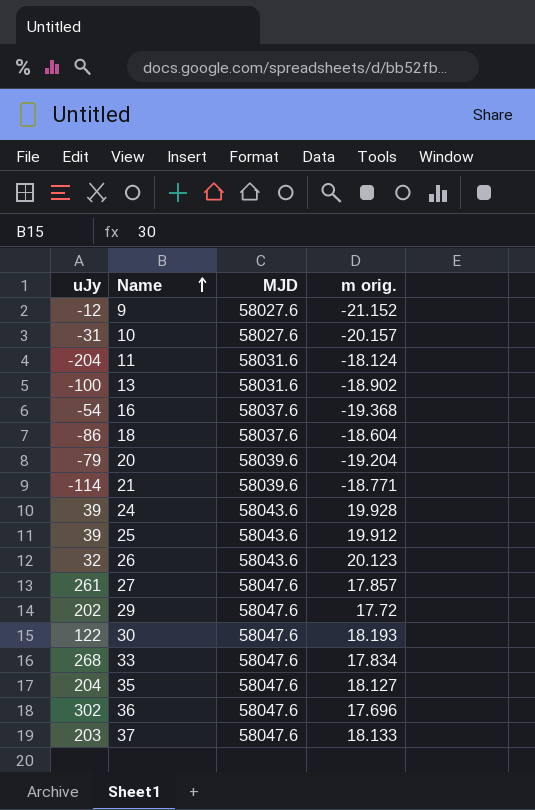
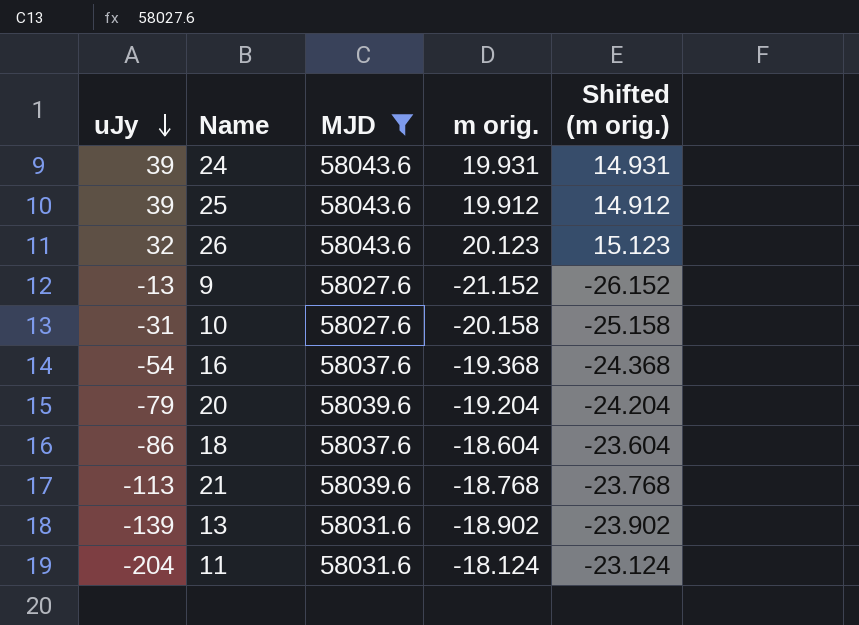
filter: none -> MJD != 58047.6
row order: Name ascending -> uJy descending
column Shifted (m orig.) | formula: none -> [m orig.] - 5
24 | m orig.: 19.928 -> 19.931
9 | uJy: -12 -> -13
10 | m orig.: -20.157 -> -20.158
21 | uJy: -114 -> -113
21 | m orig.: -18.771 -> -18.768
13 | uJy: -100 -> -139

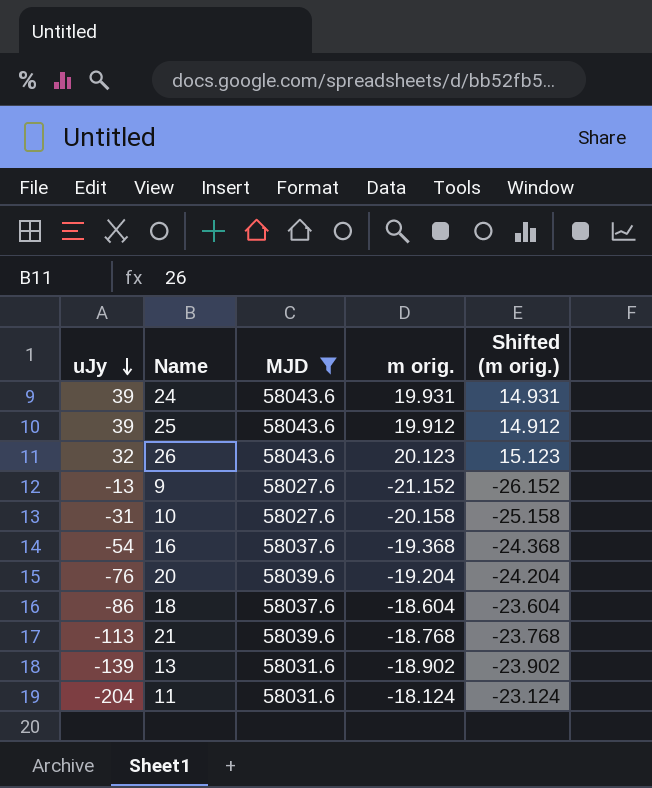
20 | uJy: -79 -> -76

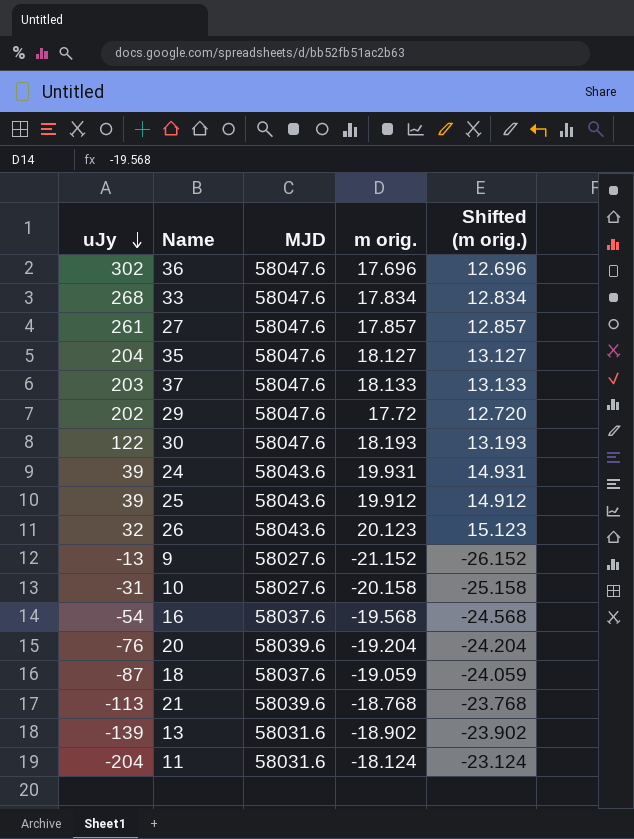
filter: MJD != 58047.6 -> none
16 | m orig.: -19.368 -> -19.568
16 | Shifted (m orig.): -24.368 -> -24.568
18 | uJy: -86 -> -87
18 | m orig.: -18.604 -> -19.059
18 | Shifted (m orig.): -23.604 -> -24.059

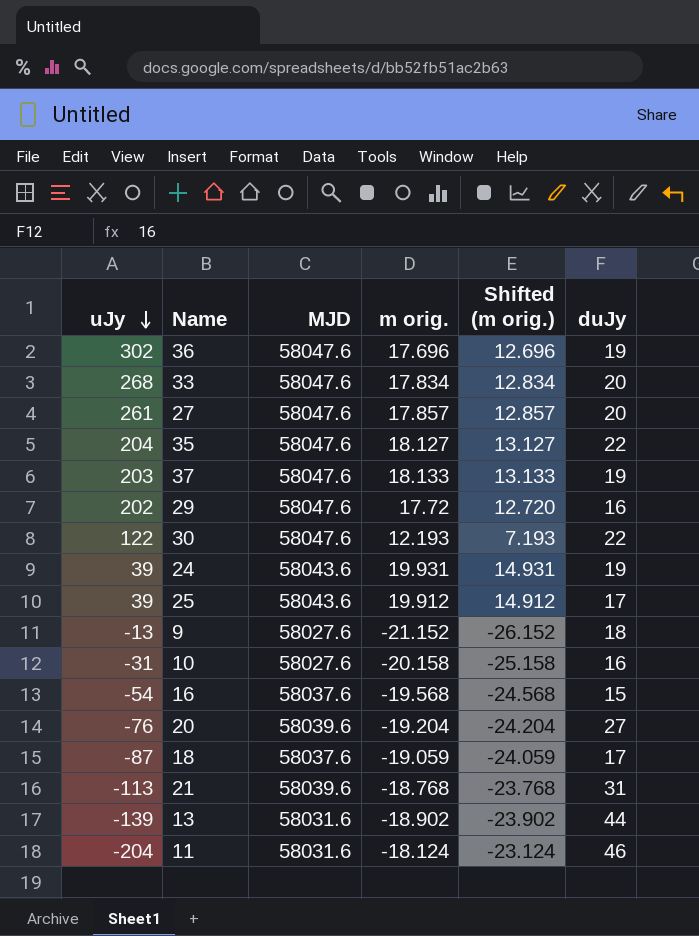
column duJy | position: none -> 6
row 26: 32 | 58043.6 | 20.123 | 15.123 -> none
30 | m orig.: 18.193 -> 12.193
30 | Shifted (m orig.): 13.193 -> 7.193

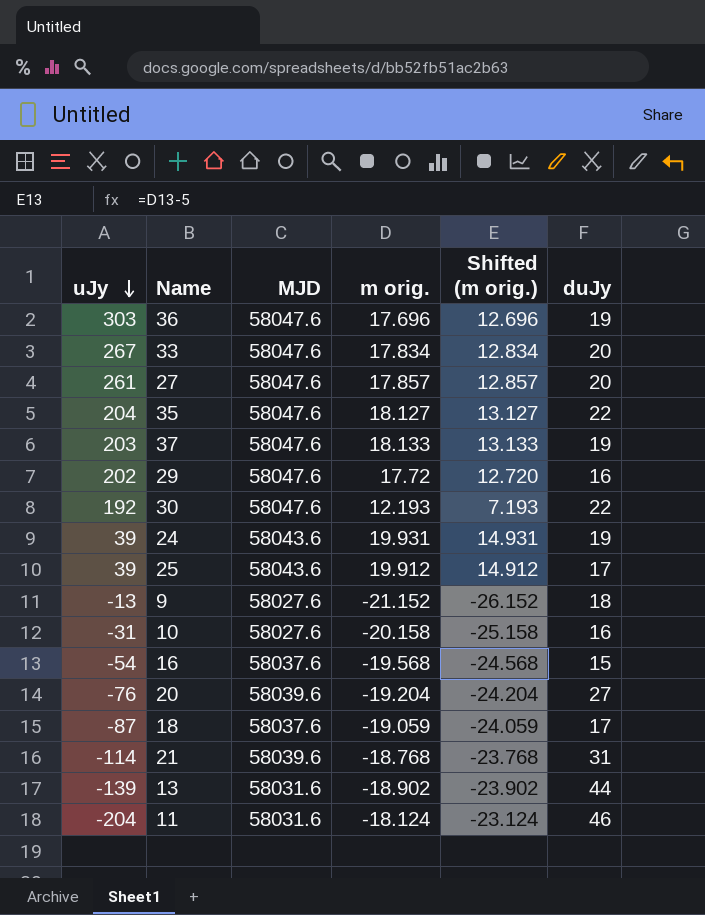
36 | uJy: 302 -> 303
33 | uJy: 268 -> 267
30 | uJy: 122 -> 192
21 | uJy: -113 -> -114

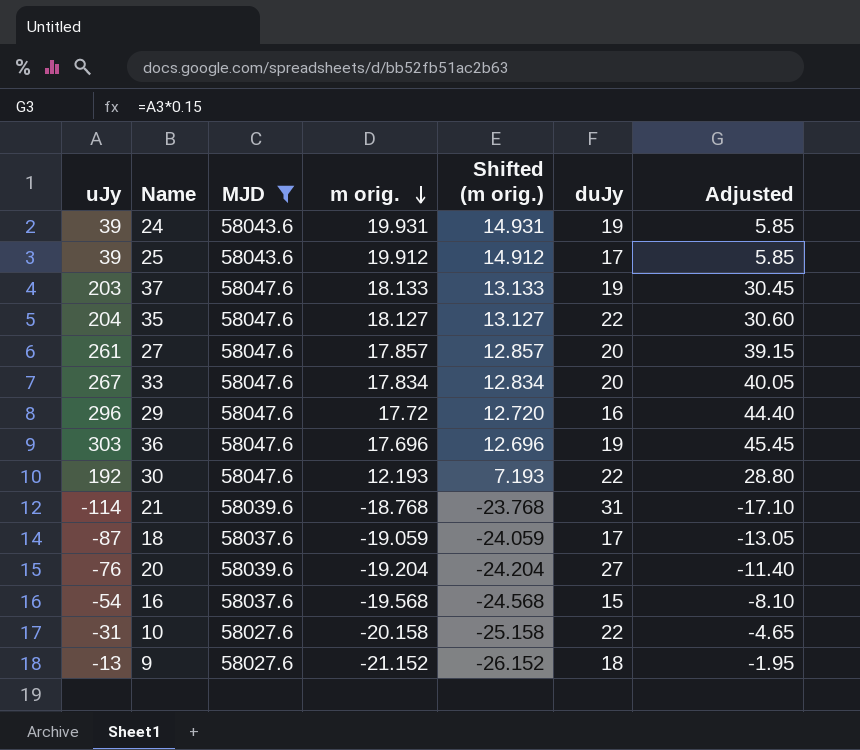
filter: none -> MJD != 58031.6
row order: uJy descending -> m orig. descending
column Adjusted | formula: none -> [uJy] * 0.15
29 | uJy: 202 -> 296
10 | duJy: 16 -> 22

